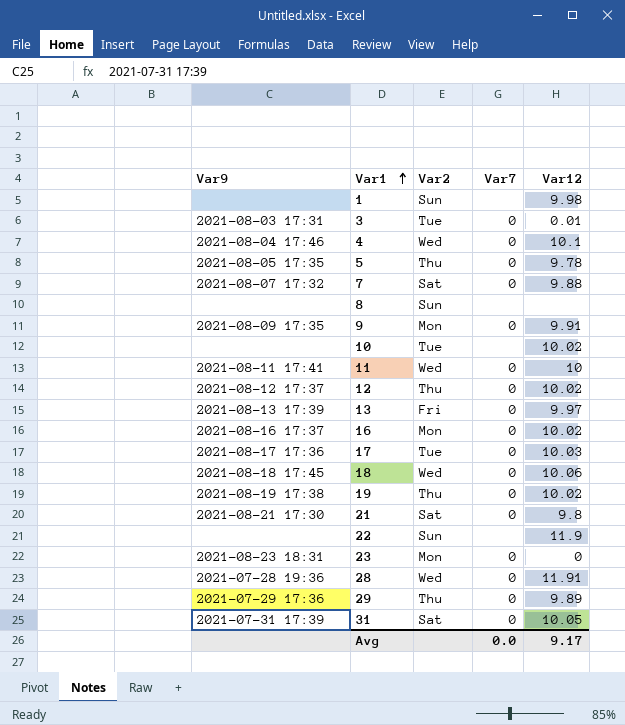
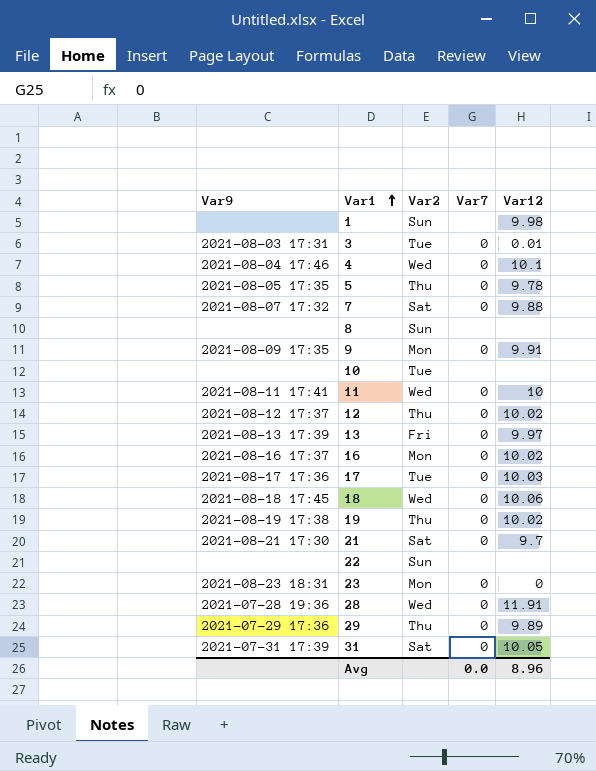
10 | Var12: 10.02 -> none
21 | Var12: 9.8 -> 9.7
22 | Var12: 11.9 -> none
Avg | Var12: 9.17 -> 8.96

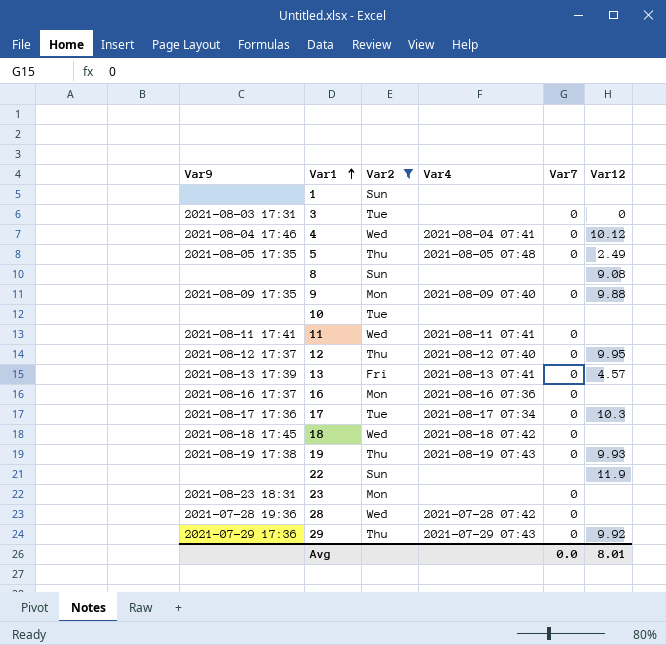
filter: none -> Var2 != Sat
column Var4 | position: none -> 4
1 | Var12: 9.98 -> none
3 | Var12: 0.01 -> 0
4 | Var12: 10.1 -> 10.12
5 | Var12: 9.78 -> 2.49
8 | Var12: none -> 9.08
9 | Var12: 9.91 -> 9.88
11 | Var12: 10 -> none
12 | Var12: 10.02 -> 9.95
13 | Var12: 9.97 -> 4.57
16 | Var12: 10.02 -> none
17 | Var12: 10.03 -> 10.3
18 | Var12: 10.06 -> none
19 | Var12: 10.02 -> 9.93
22 | Var12: none -> 11.9
23 | Var12: 0 -> none
28 | Var12: 11.91 -> none
29 | Var12: 9.89 -> 9.92
Avg | Var12: 8.96 -> 8.01

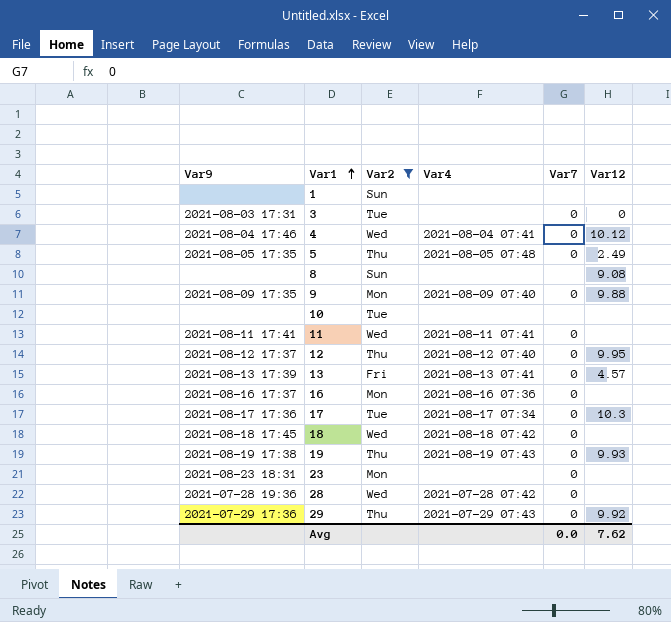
row 22: none | Sun | none | none | 11.9 -> none
Avg | Var12: 8.01 -> 7.62

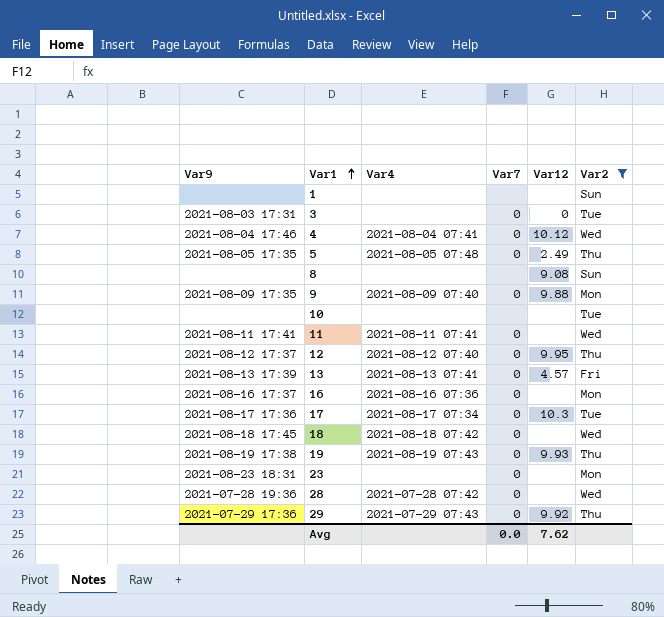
column Var2 | position: 3 -> 6

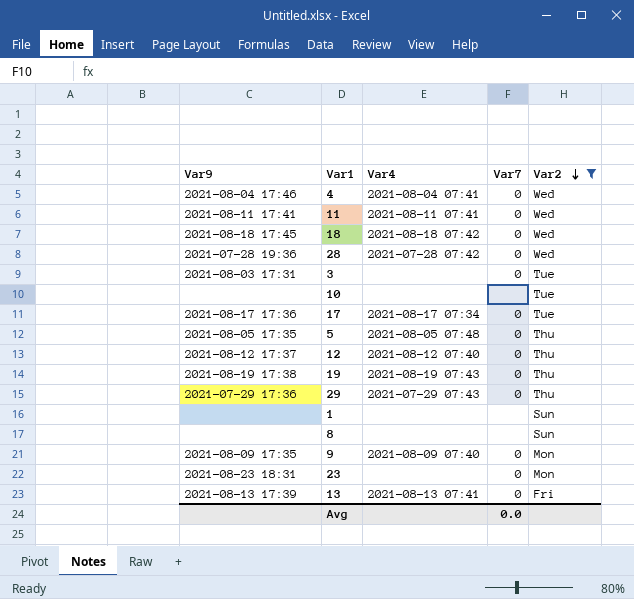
row order: Var1 ascending -> Var2 descending
column Var12 | position: 5 -> none
row 16: 2021-08-16 17:37 | 2021-08-16 07:36 | 0 | none | Mon -> none

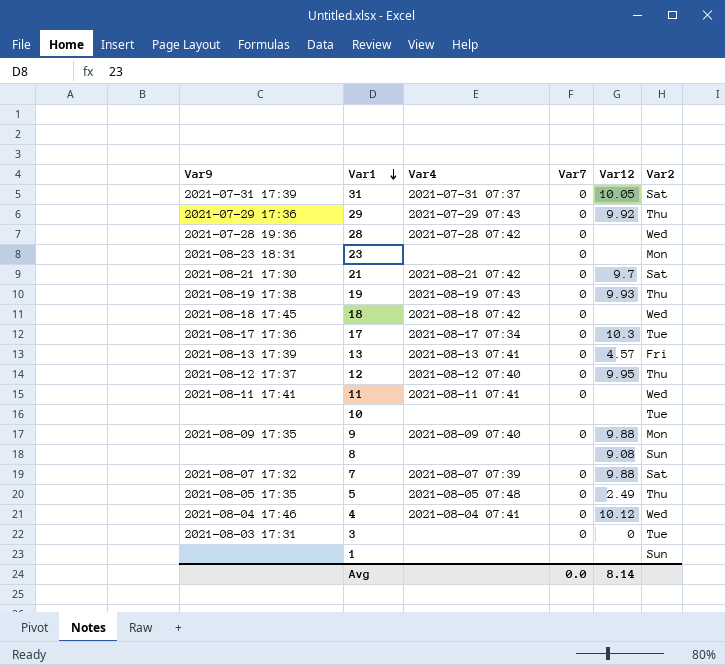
filter: Var2 != Sat -> none
row order: Var2 descending -> Var1 descending
column Var12 | position: none -> 5

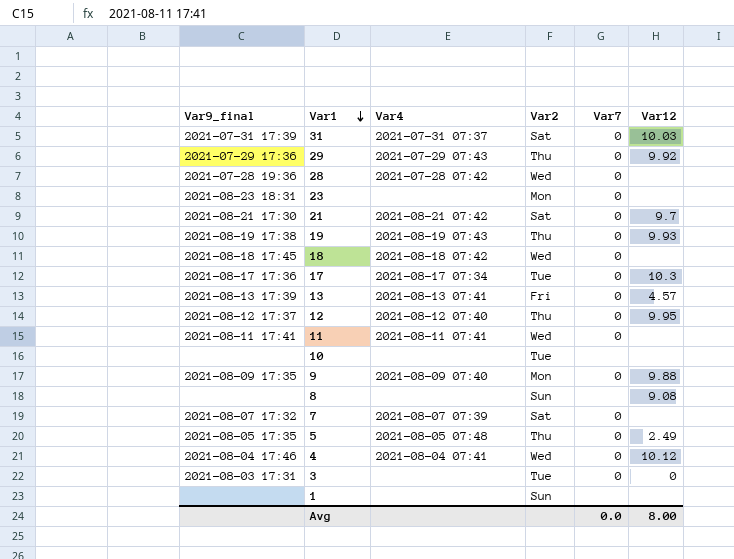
column name: Var9 -> Var9_final
column Var2 | position: 6 -> 4
31 | Var12: 10.05 -> 10.03
7 | Var12: 9.88 -> none
Avg | Var12: 8.14 -> 8.00

